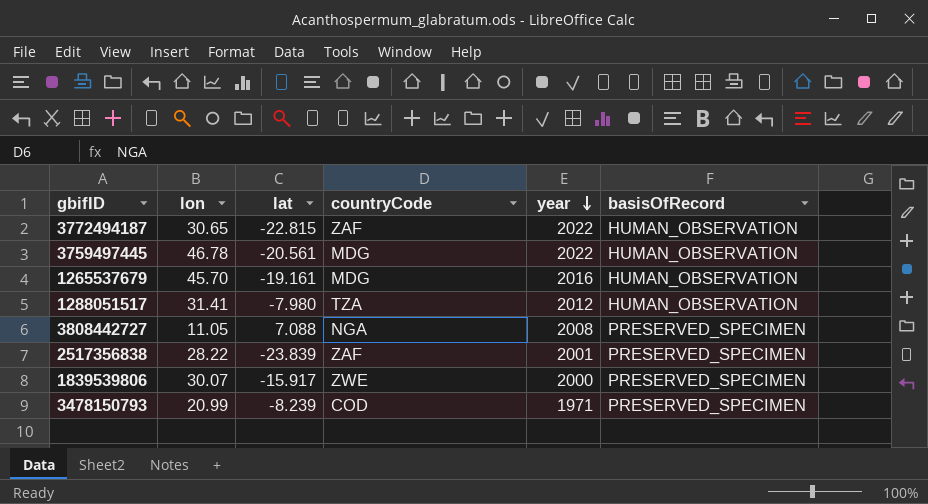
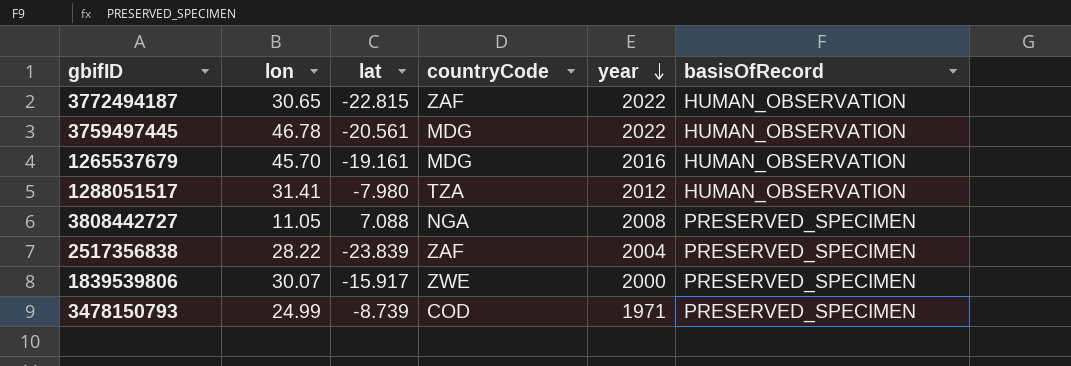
2517356838 | year: 2001 -> 2004
3478150793 | lon: 20.99 -> 24.99
3478150793 | lat: -8.239 -> -8.739

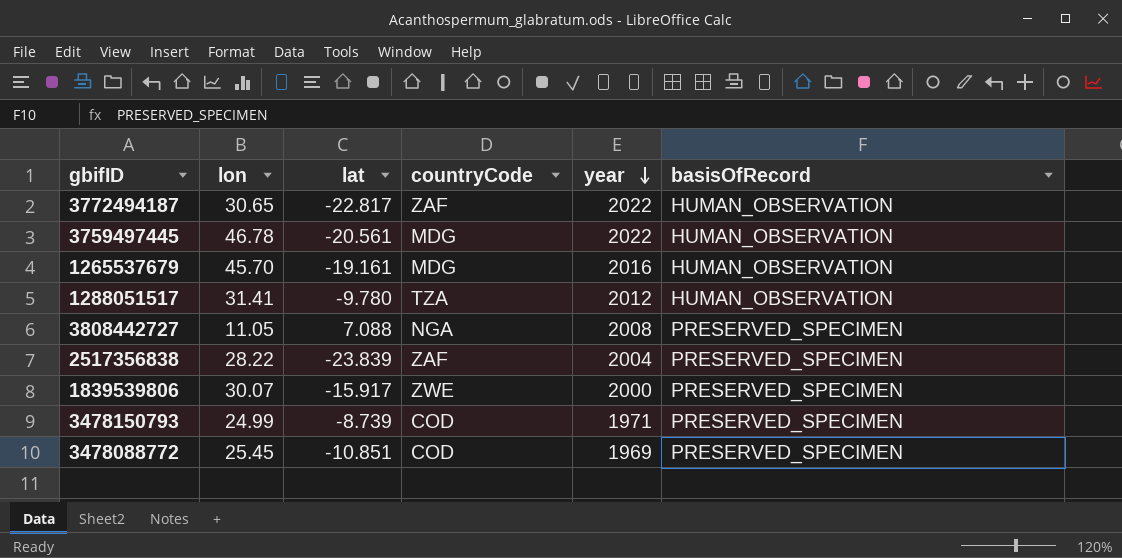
3772494187 | lat: -22.815 -> -22.817
1288051517 | lat: -7.980 -> -9.780
row 3478088772: none -> 25.45 | -10.851 | COD | 1969 | PRESERVED_SPECIMEN

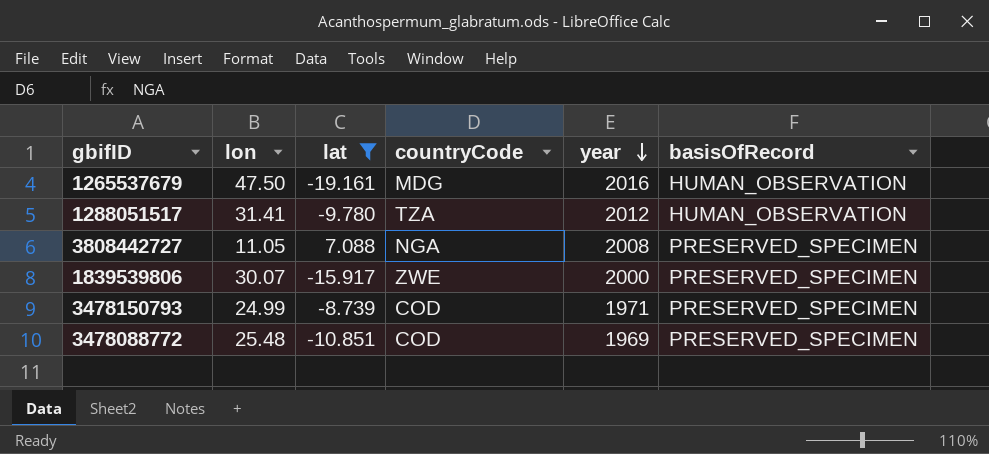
filter: none -> lat >= -19.161
1265537679 | lon: 45.70 -> 47.50
3478088772 | lon: 25.45 -> 25.48

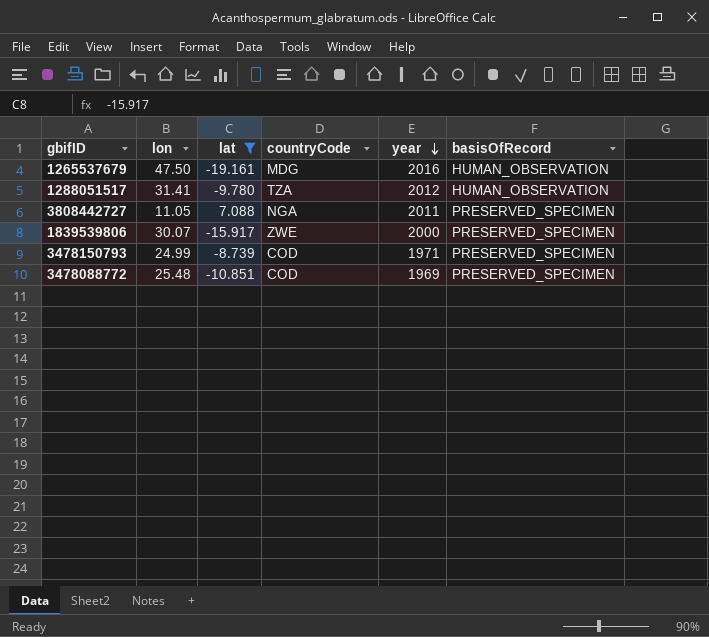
3808442727 | year: 2008 -> 2011

